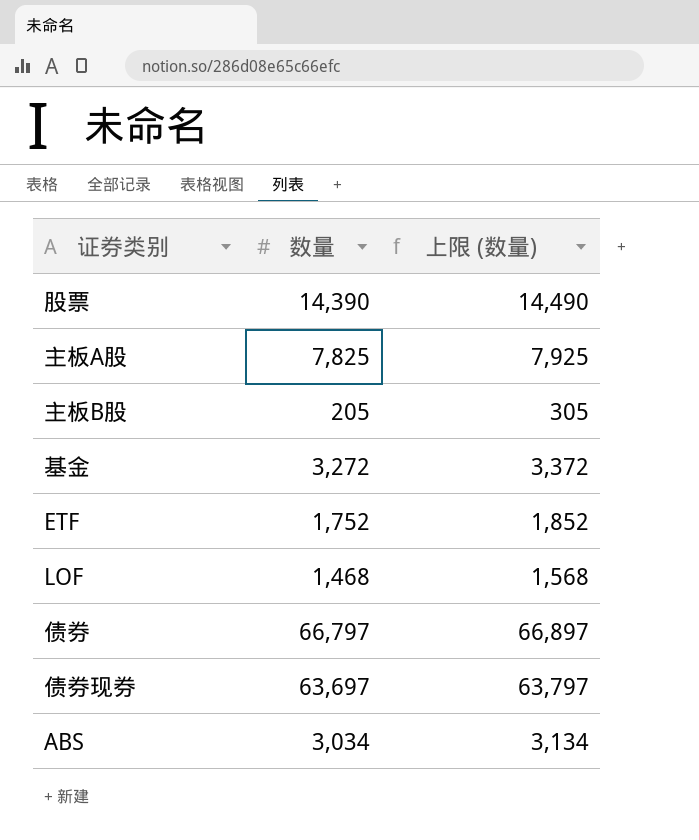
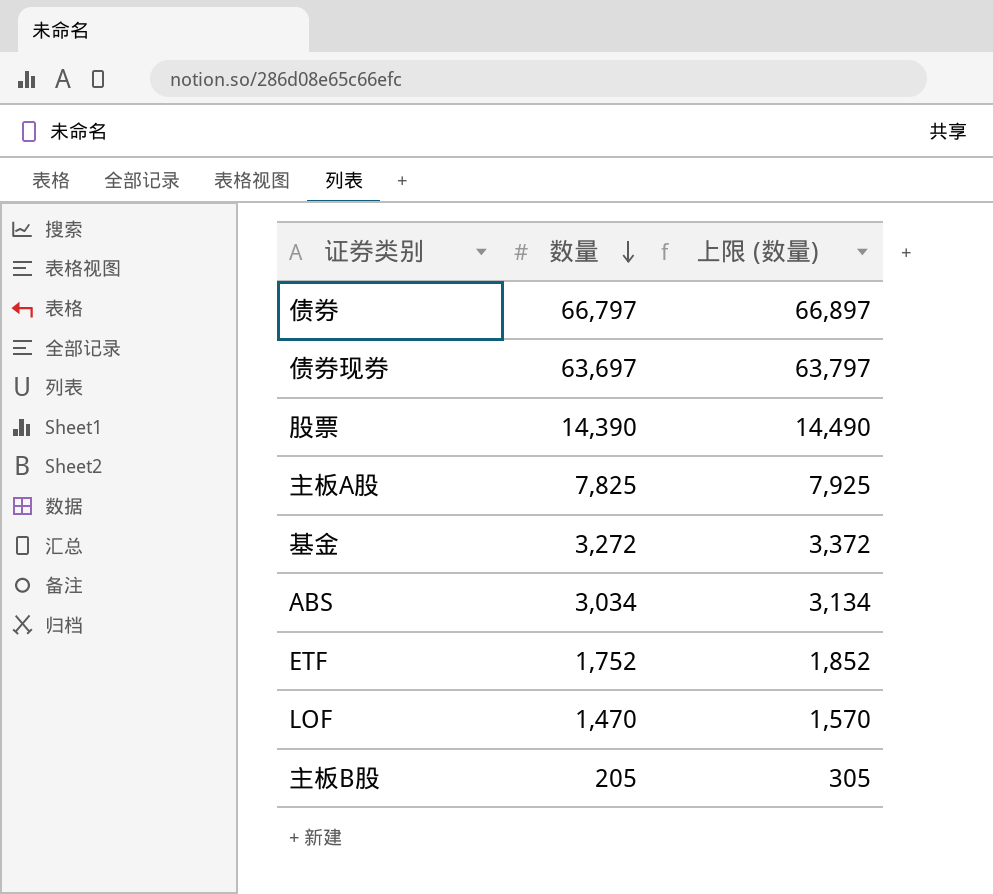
row order: none -> 数量 descending
LOF | 数量: 1,468 -> 1,470
LOF | 上限 (数量): 1,568 -> 1,570

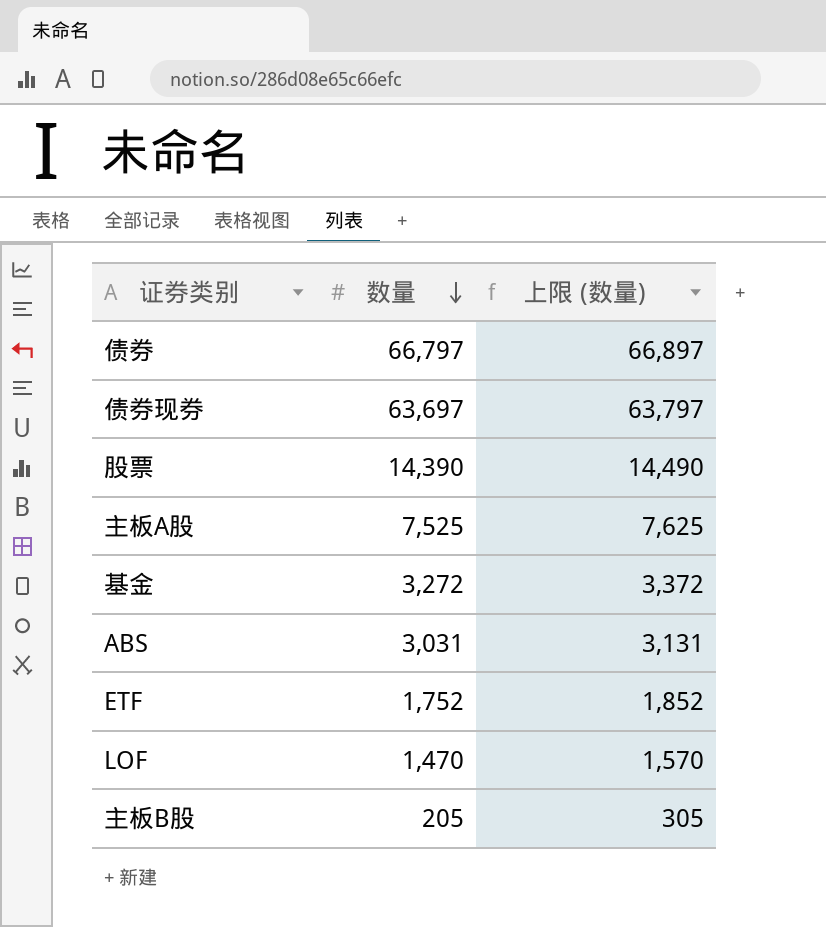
主板A股 | 数量: 7,825 -> 7,525
主板A股 | 上限 (数量): 7,925 -> 7,625
ABS | 数量: 3,034 -> 3,031
ABS | 上限 (数量): 3,134 -> 3,131

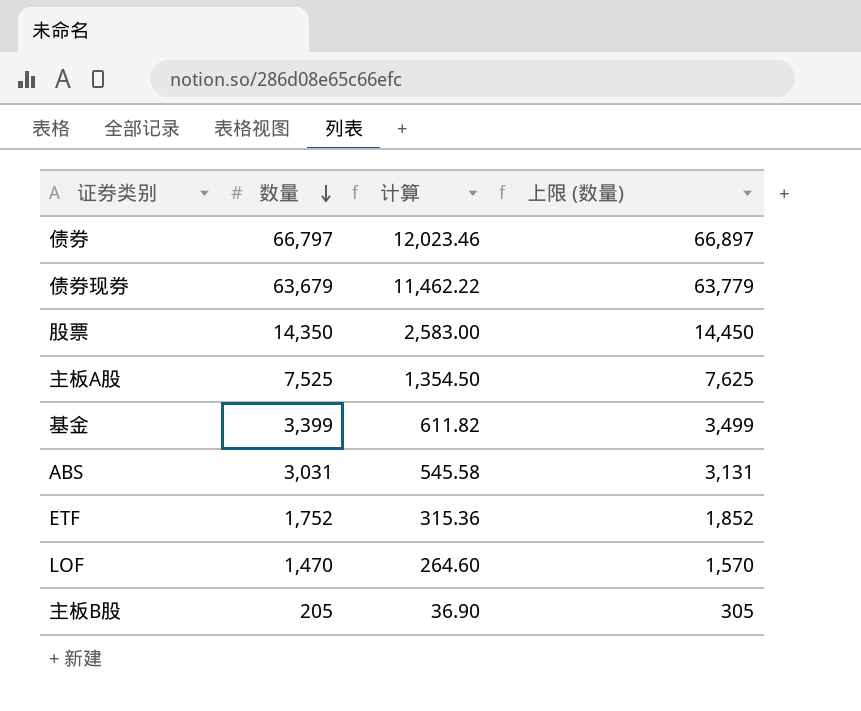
column 计算 | formula: none -> [数量] * 0.18
债券现券 | 数量: 63,697 -> 63,679
债券现券 | 上限 (数量): 63,797 -> 63,779
股票 | 数量: 14,390 -> 14,350
股票 | 上限 (数量): 14,490 -> 14,450
基金 | 数量: 3,272 -> 3,399
基金 | 上限 (数量): 3,372 -> 3,499

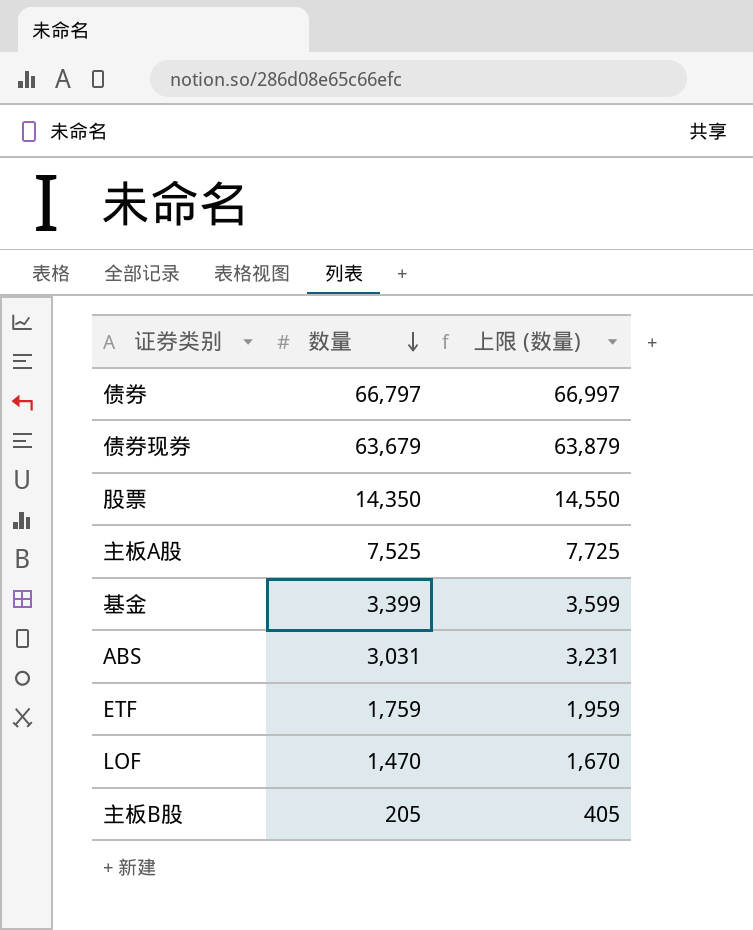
column 计算 | formula: [数量] * 0.18 -> none
column 上限 (数量) | formula: [数量] + 100 -> [数量] + 200
ETF | 数量: 1,752 -> 1,759

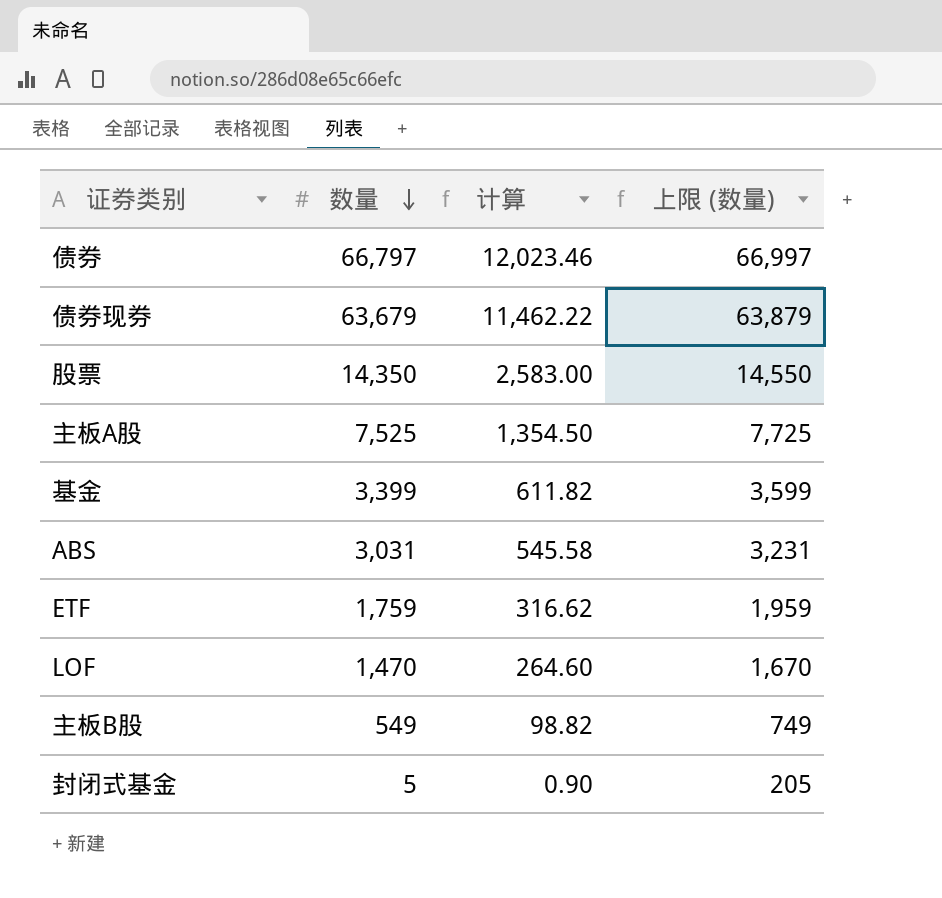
column 计算 | formula: none -> [数量] * 0.18
主板B股 | 数量: 205 -> 549
主板B股 | 上限 (数量): 405 -> 749
row 封闭式基金: none -> 5 | 0.90 | 205

